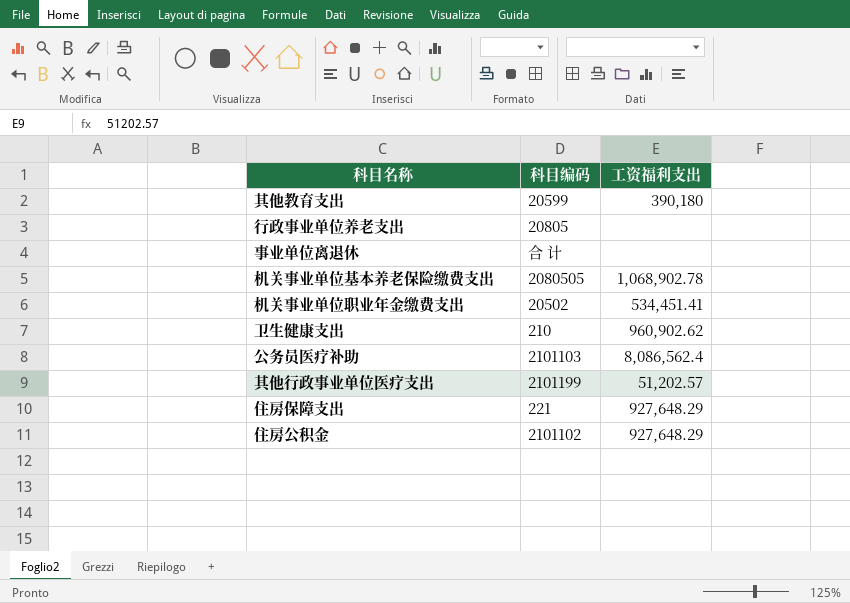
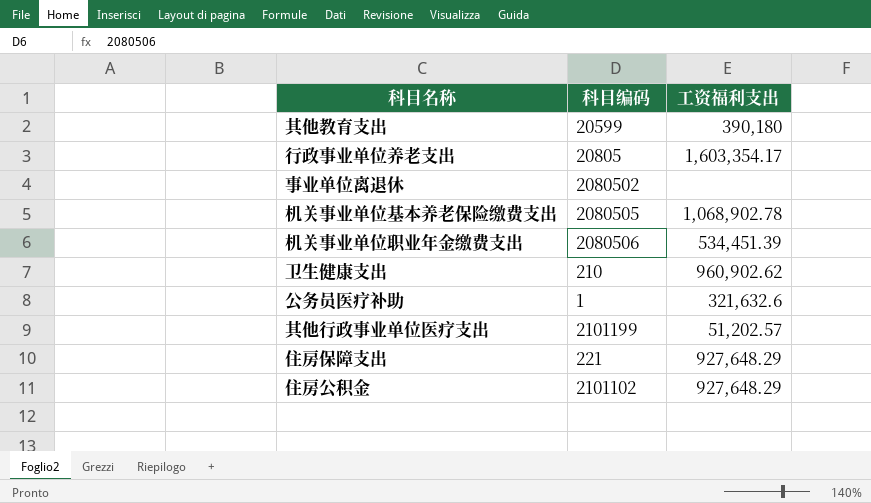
行政事业单位养老支出 | 工资福利支出: none -> 1,603,354.17
事业单位离退休 | 科目编码: 合 计 -> 2080502
机关事业单位职业年金缴费支出 | 科目编码: 20502 -> 2080506
机关事业单位职业年金缴费支出 | 工资福利支出: 534,451.41 -> 534,451.39
公务员医疗补助 | 科目编码: 2101103 -> 1
公务员医疗补助 | 工资福利支出: 8,086,562.4 -> 321,632.6

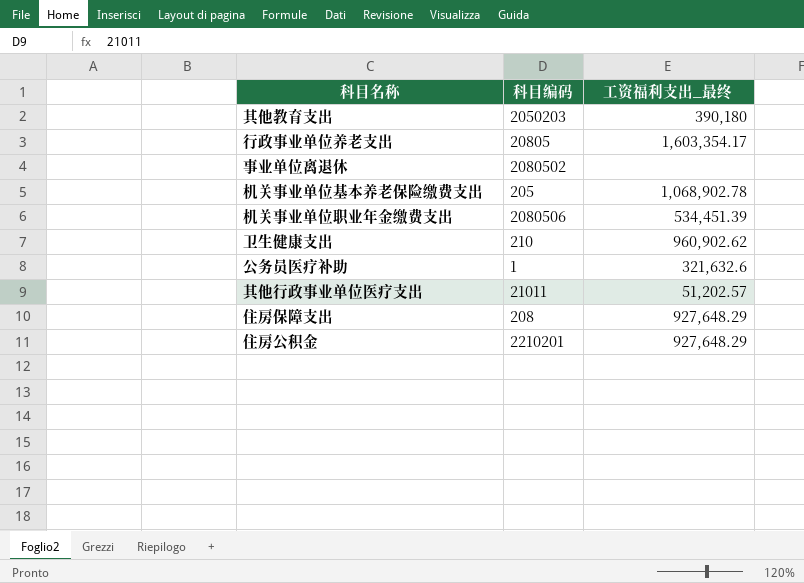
column name: 工资福利支出 -> 工资福利支出_最终
其他教育支出 | 科目编码: 20599 -> 2050203
机关事业单位基本养老保险缴费支出 | 科目编码: 2080505 -> 205
其他行政事业单位医疗支出 | 科目编码: 2101199 -> 21011
住房保障支出 | 科目编码: 221 -> 208
住房公积金 | 科目编码: 2101102 -> 2210201

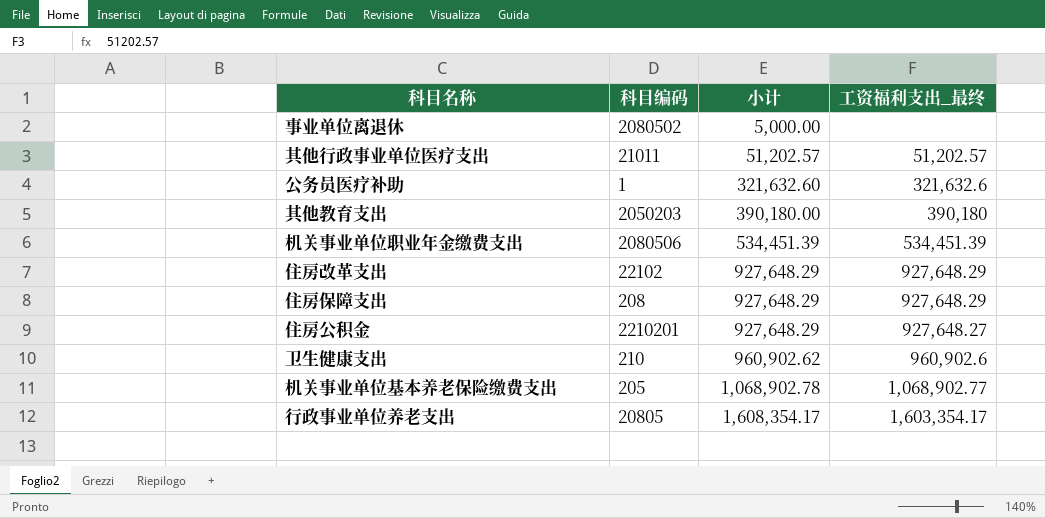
row order: none -> 小计 ascending
column 小计 | position: none -> 3
row 住房改革支出: none -> 22102 | 927,648.29 | 927,648.29
住房公积金 | 工资福利支出_最终: 927,648.29 -> 927,648.27
卫生健康支出 | 工资福利支出_最终: 960,902.62 -> 960,902.6
机关事业单位基本养老保险缴费支出 | 工资福利支出_最终: 1,068,902.78 -> 1,068,902.77

